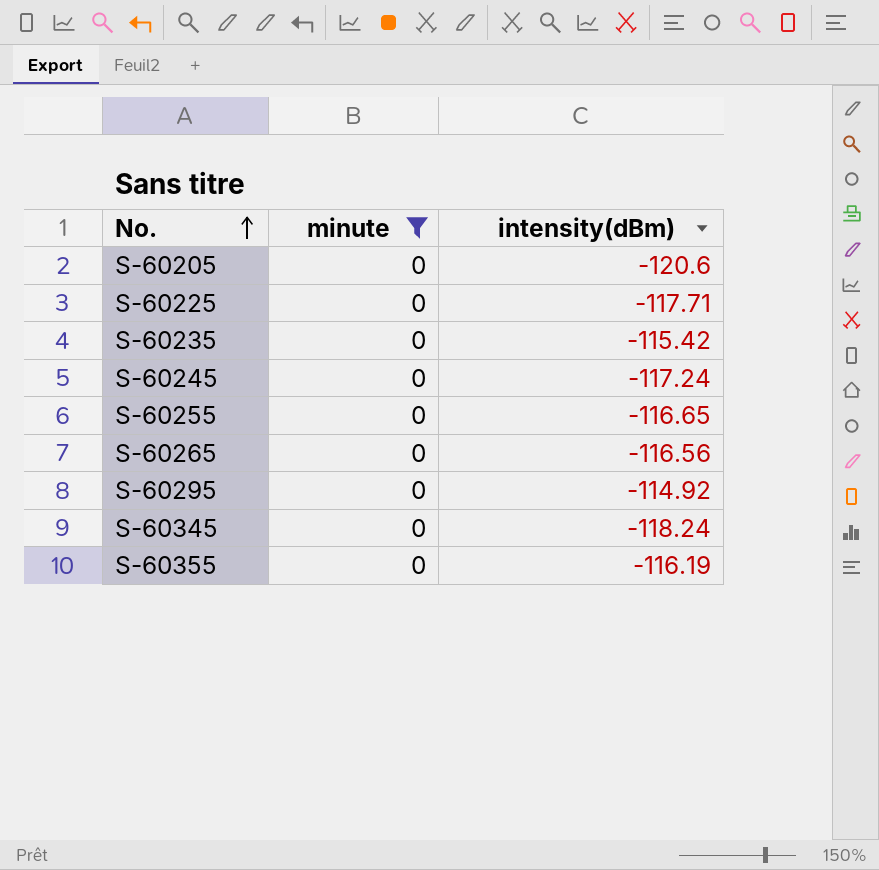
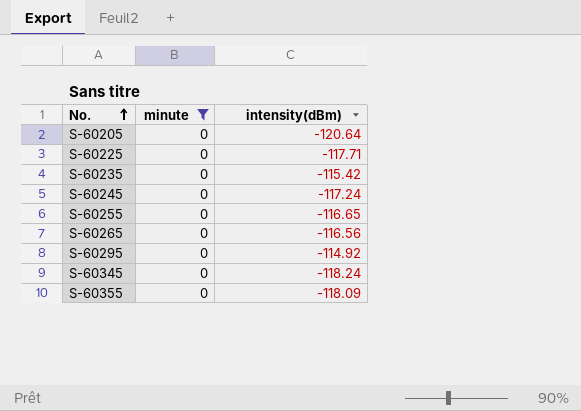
S-60205 | intensity(dBm): -120.6 -> -120.64
S-60355 | intensity(dBm): -116.19 -> -118.09

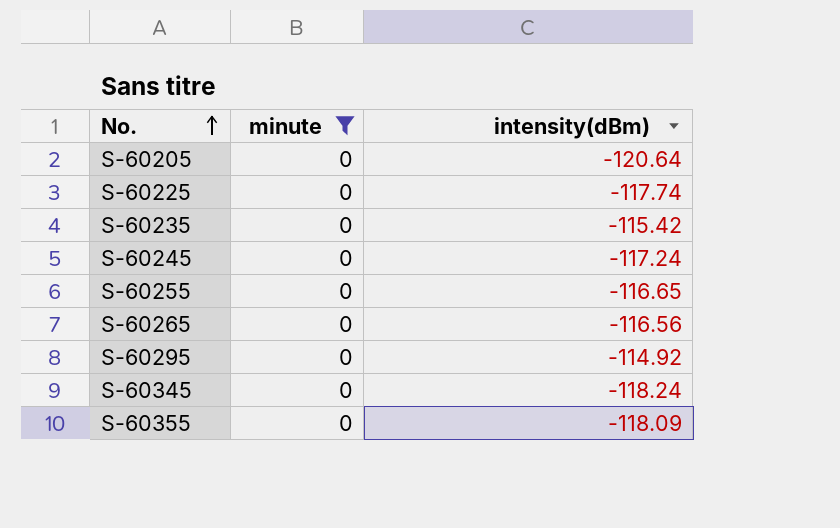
S-60225 | intensity(dBm): -117.71 -> -117.74

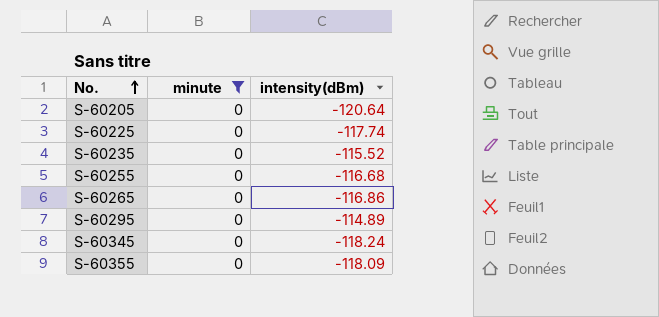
row S-60245: 0 | -117.24 -> none
S-60235 | intensity(dBm): -115.42 -> -115.52
S-60255 | intensity(dBm): -116.65 -> -116.68
S-60265 | intensity(dBm): -116.56 -> -116.86
S-60295 | intensity(dBm): -114.92 -> -114.89

